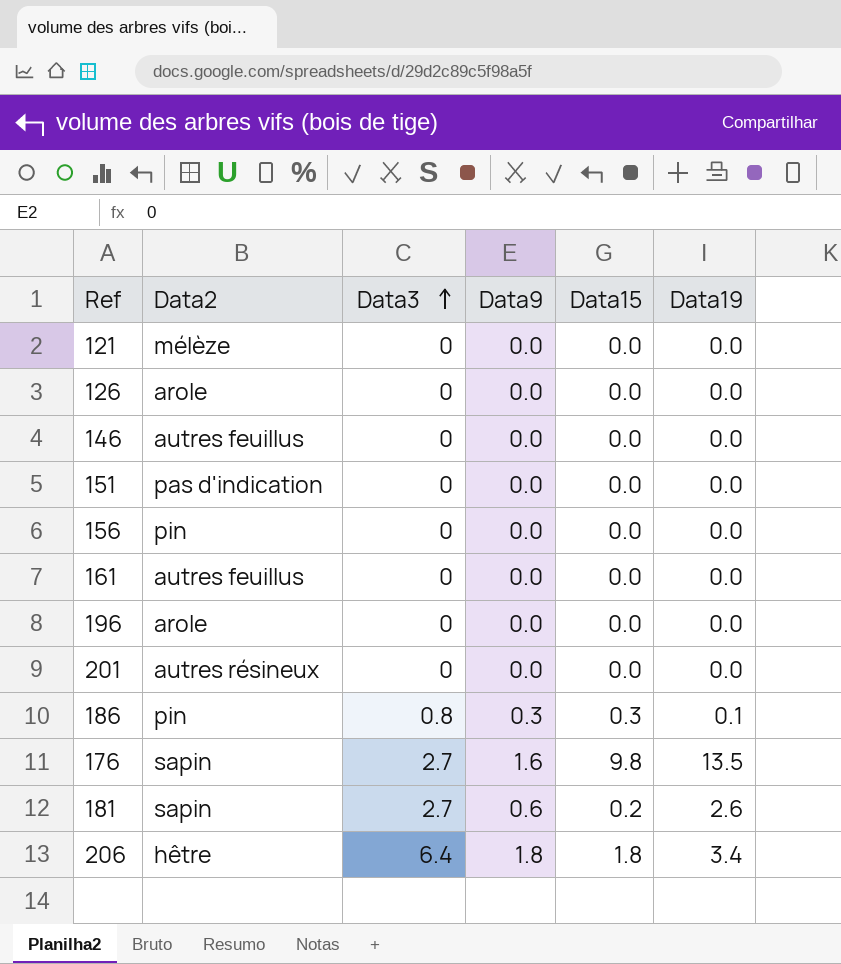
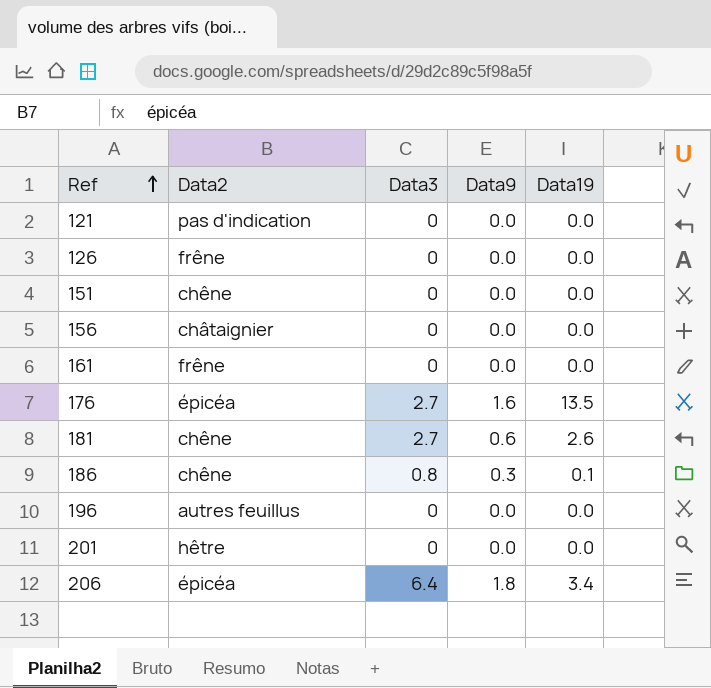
row order: Data3 ascending -> Ref ascending
column Data15 | position: 5 -> none
row 146: autres feuillus | 0 | 0.0 | 0.0 | 0.0 -> none
121 | Data2: mélèze -> pas d'indication
126 | Data2: arole -> frêne
151 | Data2: pas d'indication -> chêne
156 | Data2: pin -> châtaignier
161 | Data2: autres feuillus -> frêne
176 | Data2: sapin -> épicéa
181 | Data2: sapin -> chêne
186 | Data2: pin -> chêne
196 | Data2: arole -> autres feuillus
201 | Data2: autres résineux -> hêtre
206 | Data2: hêtre -> épicéa

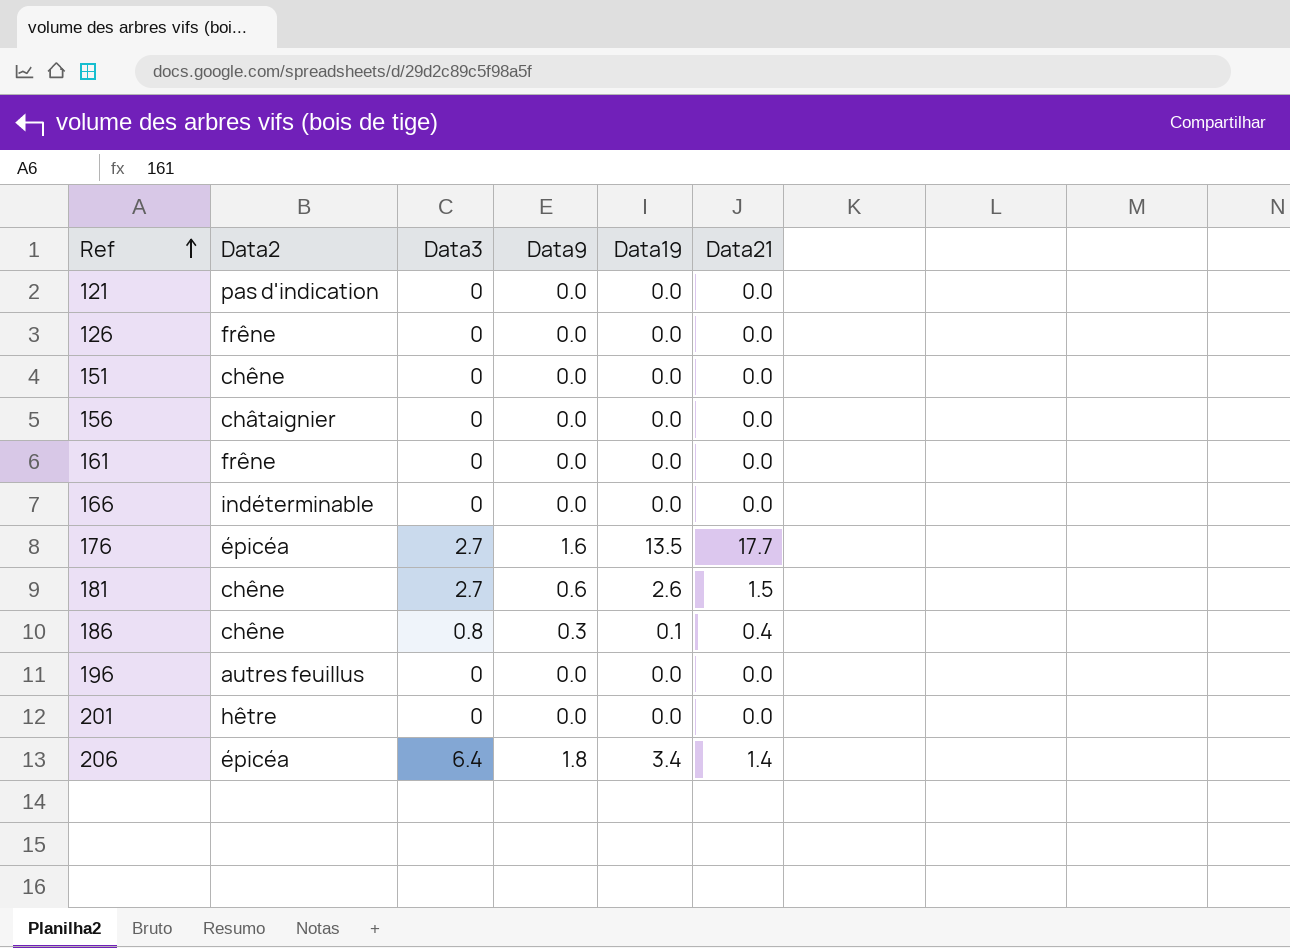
column Data21 | position: none -> 6
row 166: none -> indéterminable | 0 | 0.0 | 0.0 | 0.0

